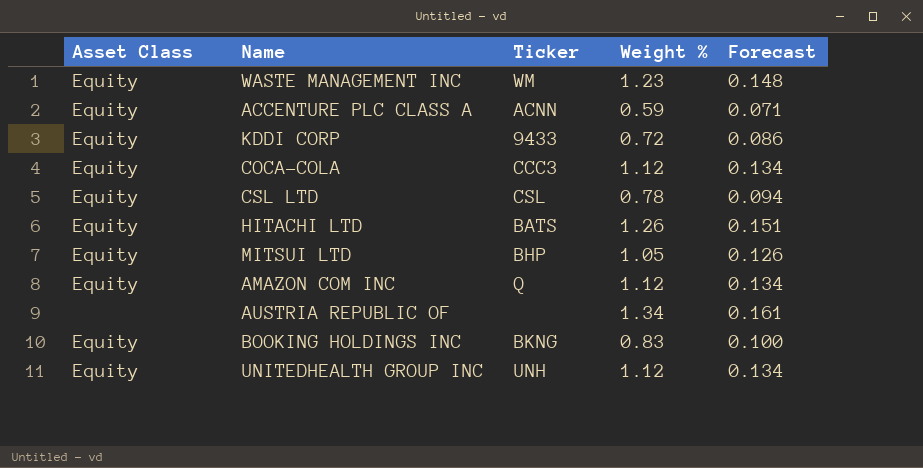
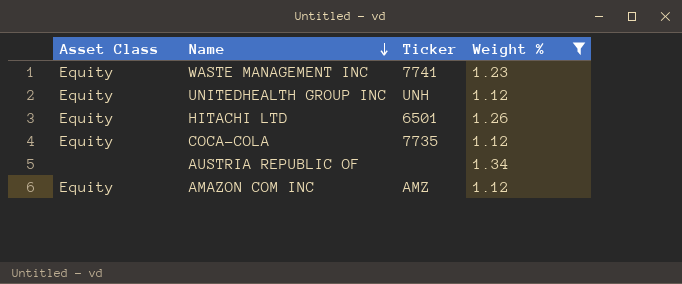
filter: none -> Weight % >= 1.12
row order: none -> Name descending
column Forecast | formula: [Weight %] * 0.12 -> none
WASTE MANAGEMENT INC | Ticker: WM -> 7741
HITACHI LTD | Ticker: BATS -> 6501
COCA-COLA | Ticker: CCC3 -> 7735
AMAZON COM INC | Ticker: Q -> AMZ

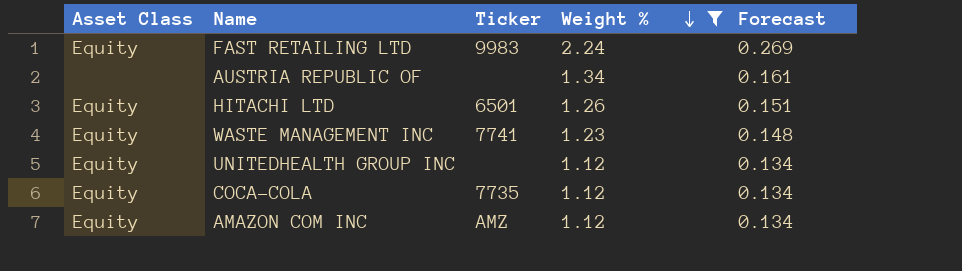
row order: Name descending -> Weight % descending
column Forecast | formula: none -> [Weight %] * 0.12
row FAST RETAILING LTD: none -> Equity | 9983 | 2.24 | 0.269
UNITEDHEALTH GROUP INC | Ticker: UNH -> none

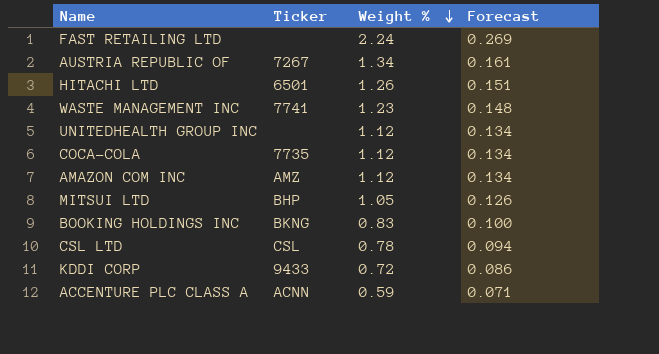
filter: Weight % >= 1.12 -> none
column Asset Class | position: 1 -> none
FAST RETAILING LTD | Ticker: 9983 -> none
AUSTRIA REPUBLIC OF | Ticker: none -> 7267

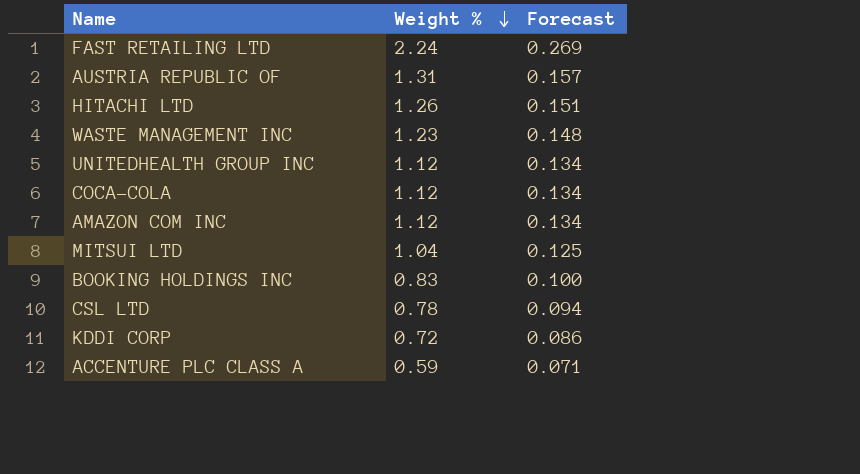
column Ticker | position: 2 -> none
AUSTRIA REPUBLIC OF | Weight %: 1.34 -> 1.31
AUSTRIA REPUBLIC OF | Forecast: 0.161 -> 0.157
MITSUI LTD | Weight %: 1.05 -> 1.04
MITSUI LTD | Forecast: 0.126 -> 0.125

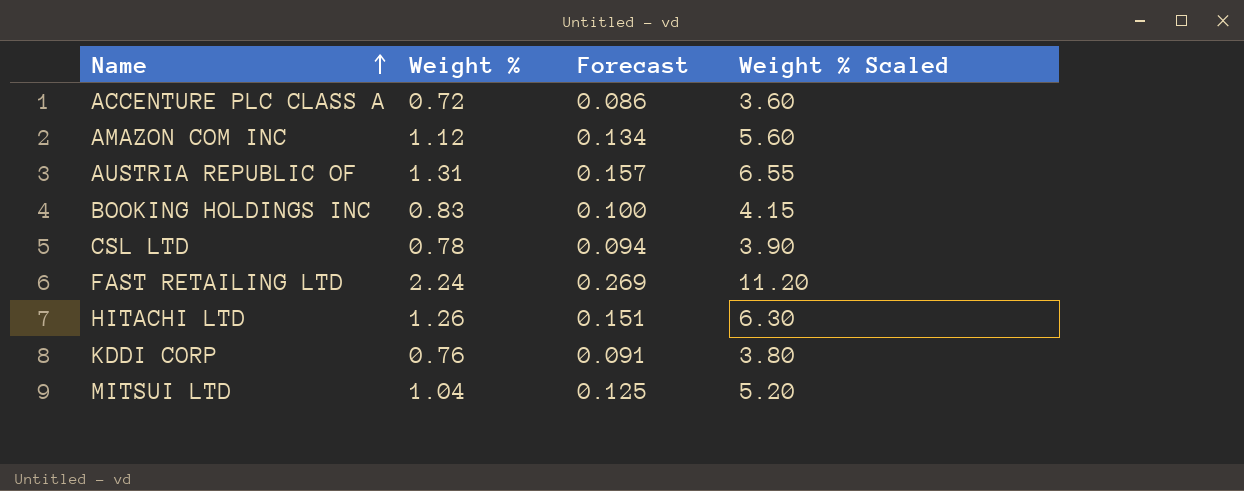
row order: Weight % descending -> Name ascending
column Weight % Scaled | formula: none -> [Weight %] * 5
row WASTE MANAGEMENT INC: 1.23 | 0.148 -> none
row UNITEDHEALTH GROUP INC: 1.12 | 0.134 -> none
row COCA-COLA: 1.12 | 0.134 -> none
ACCENTURE PLC CLASS A | Weight %: 0.59 -> 0.72
ACCENTURE PLC CLASS A | Forecast: 0.071 -> 0.086
KDDI CORP | Weight %: 0.72 -> 0.76
KDDI CORP | Forecast: 0.086 -> 0.091

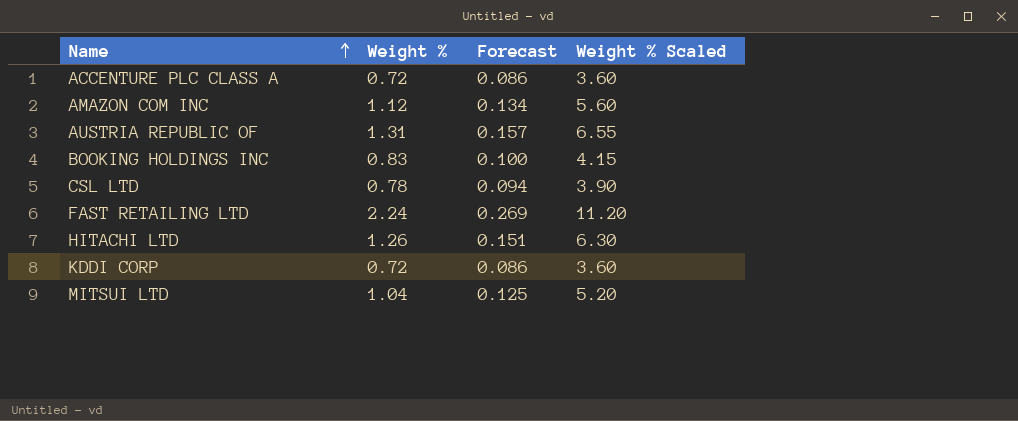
KDDI CORP | Weight %: 0.76 -> 0.72
KDDI CORP | Forecast: 0.091 -> 0.086
KDDI CORP | Weight % Scaled: 3.80 -> 3.60

